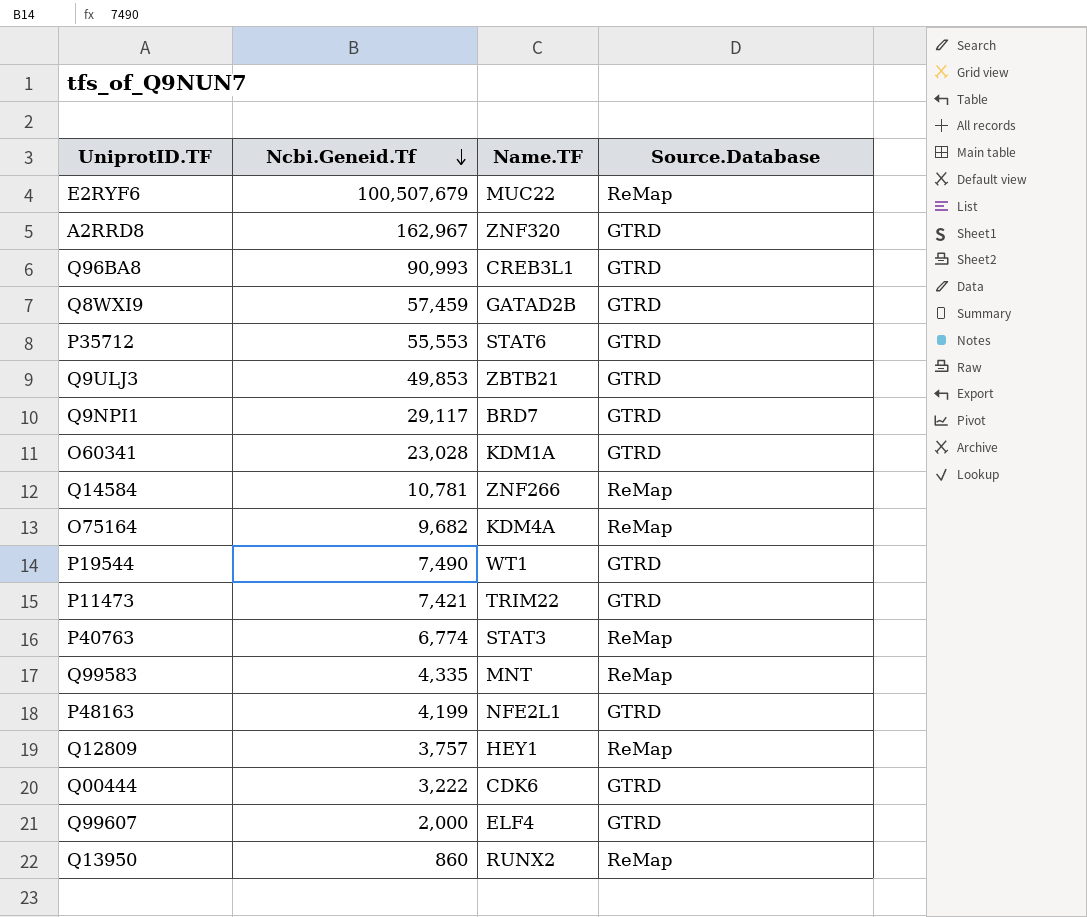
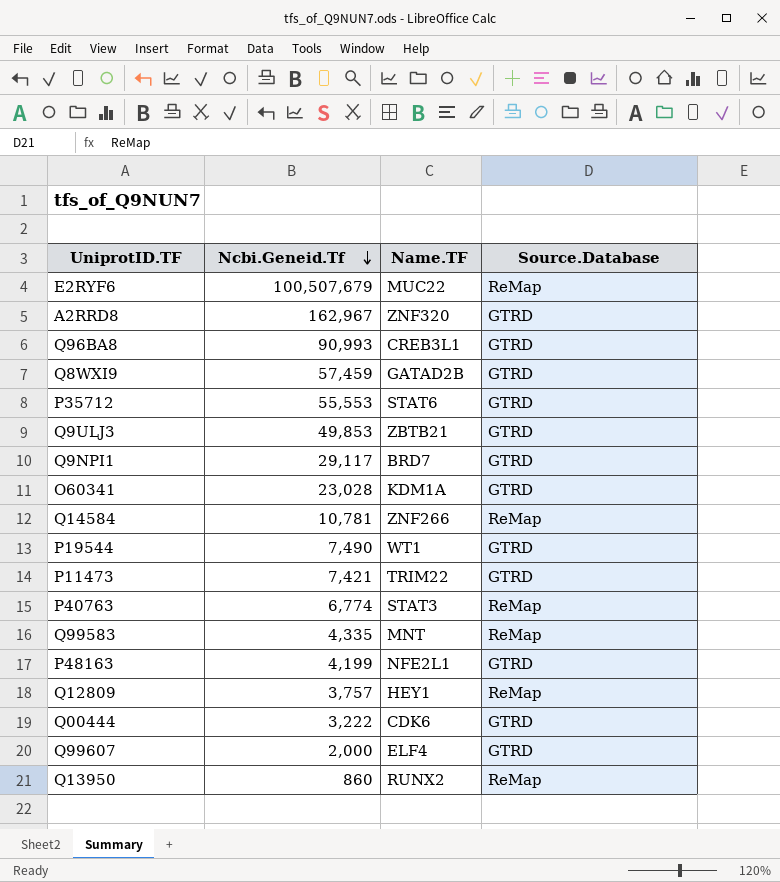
row O75164: 9,682 | KDM4A | ReMap -> none

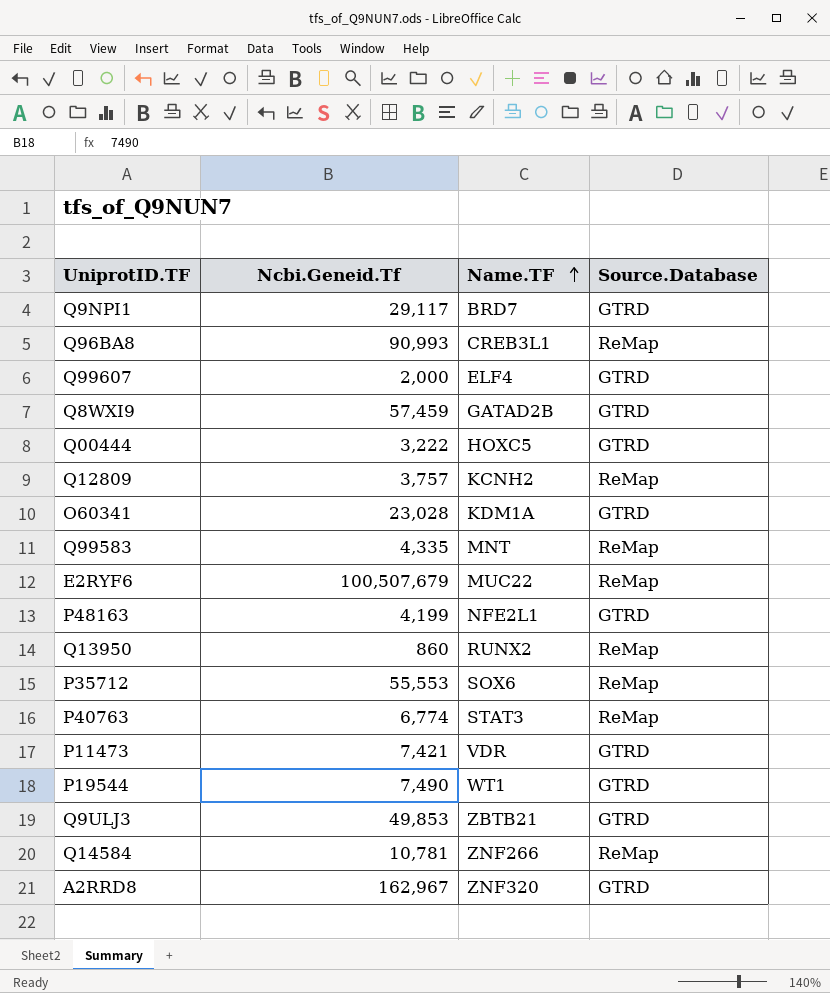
row order: Ncbi.Geneid.Tf descending -> Name.TF ascending
Q96BA8 | Source.Database: GTRD -> ReMap
Q00444 | Name.TF: CDK6 -> HOXC5
Q12809 | Name.TF: HEY1 -> KCNH2
P35712 | Name.TF: STAT6 -> SOX6
P35712 | Source.Database: GTRD -> ReMap
P11473 | Name.TF: TRIM22 -> VDR

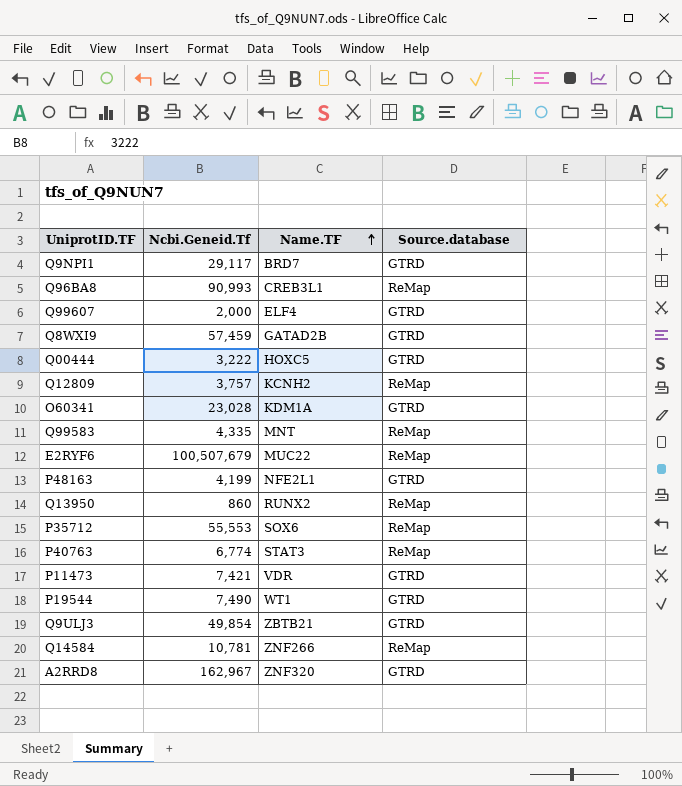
column name: Source.Database -> Source.database
Q9ULJ3 | Ncbi.Geneid.Tf: 49,853 -> 49,854

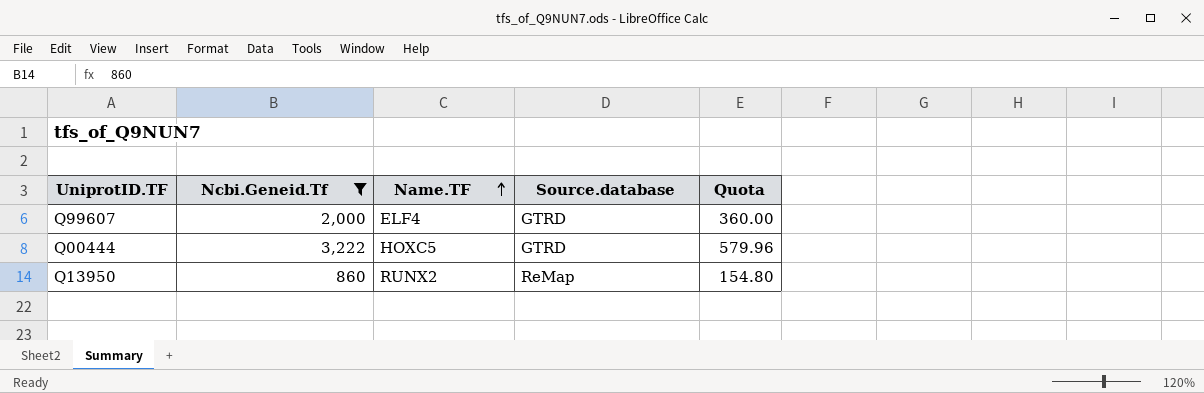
filter: none -> Ncbi.Geneid.Tf <= 3,222
column Quota | formula: none -> [Ncbi.Geneid.Tf] * 0.18

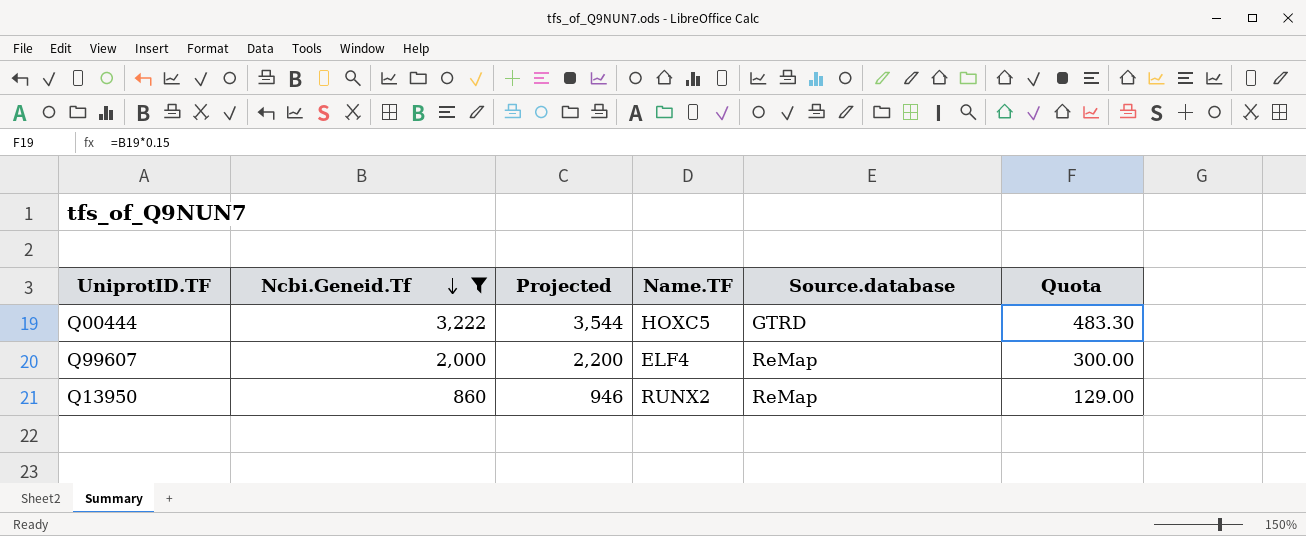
row order: Name.TF ascending -> Ncbi.Geneid.Tf descending
column Projected | formula: none -> [Ncbi.Geneid.Tf] * 1.1
column Quota | formula: [Ncbi.Geneid.Tf] * 0.18 -> [Ncbi.Geneid.Tf] * 0.15
Q99607 | Source.database: GTRD -> ReMap

